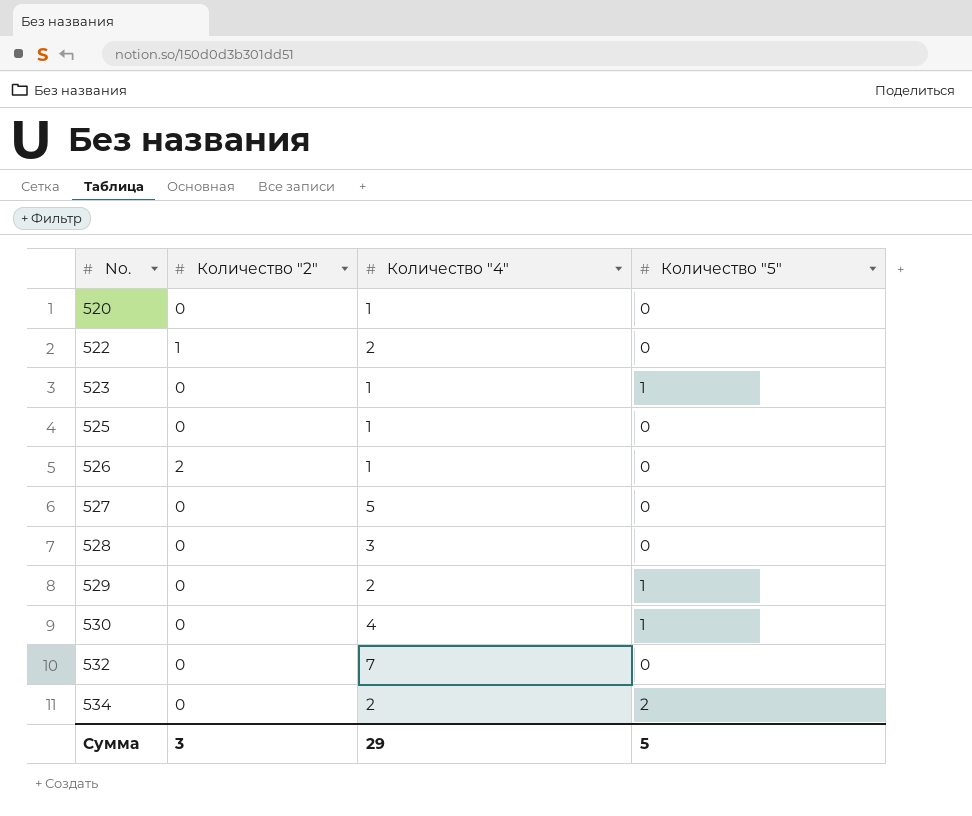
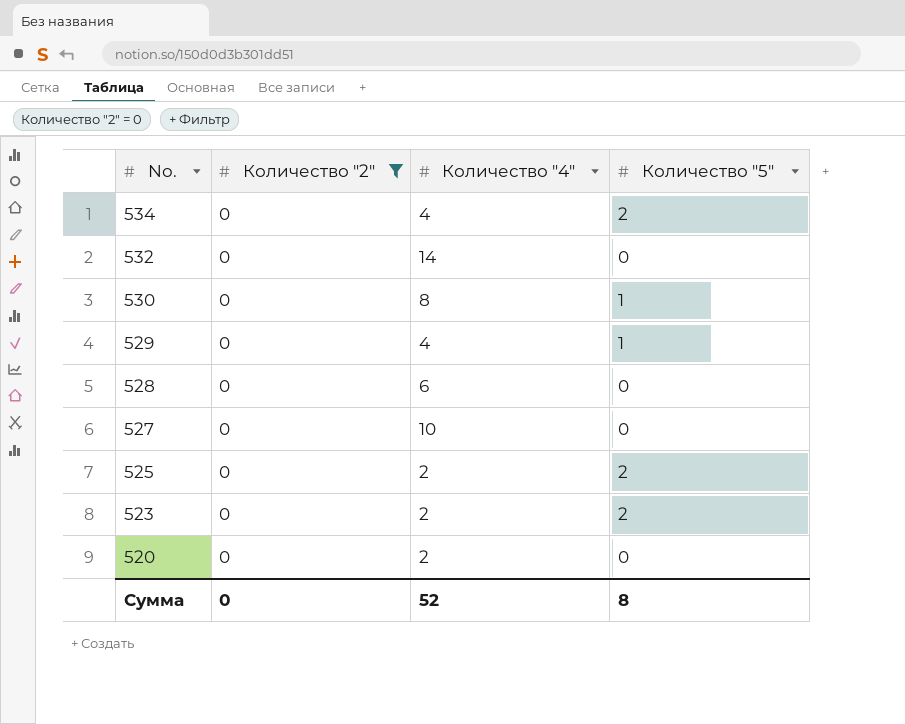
filter: none -> Количество "2" = 0
row order: No. ascending -> No. descending
534 | Количество "4": 2 -> 4
532 | Количество "4": 7 -> 14
530 | Количество "4": 4 -> 8
529 | Количество "4": 2 -> 4
528 | Количество "4": 3 -> 6
527 | Количество "4": 5 -> 10
525 | Количество "4": 1 -> 2
525 | Количество "5": 0 -> 2
523 | Количество "4": 1 -> 2
523 | Количество "5": 1 -> 2
520 | Количество "4": 1 -> 2
Сумма | Количество "2": 3 -> 0
Сумма | Количество "4": 29 -> 52
Сумма | Количество "5": 5 -> 8

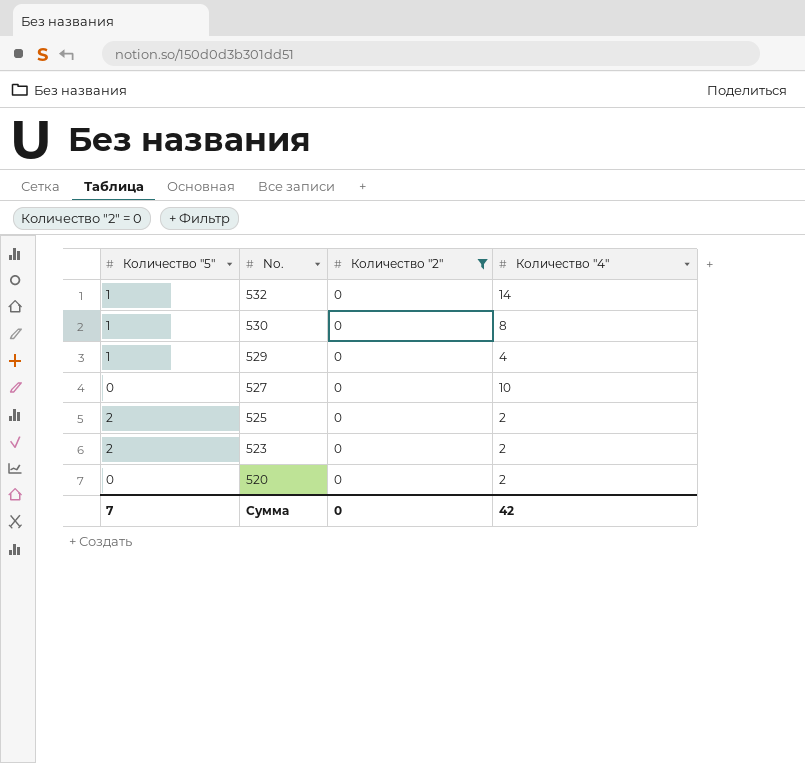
column Количество "5" | position: 4 -> 1
row 534: 0 | 4 | 2 -> none
row 528: 0 | 6 | 0 -> none
532 | Количество "5": 0 -> 1
Сумма | Количество "5": 8 -> 7
Сумма | Количество "4": 52 -> 42

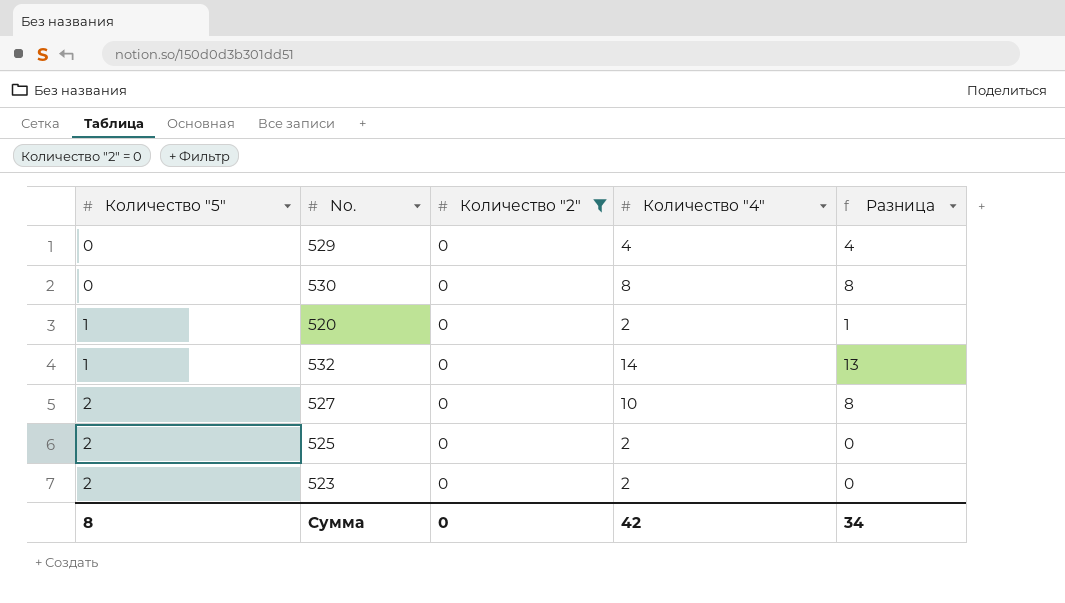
row order: No. descending -> Количество "5" ascending
column Разница | formula: none -> [Количество "4"] - [Количество "5"]
529 | Количество "5": 1 -> 0
530 | Количество "5": 1 -> 0
520 | Количество "5": 0 -> 1
527 | Количество "5": 0 -> 2
Сумма | Количество "5": 7 -> 8

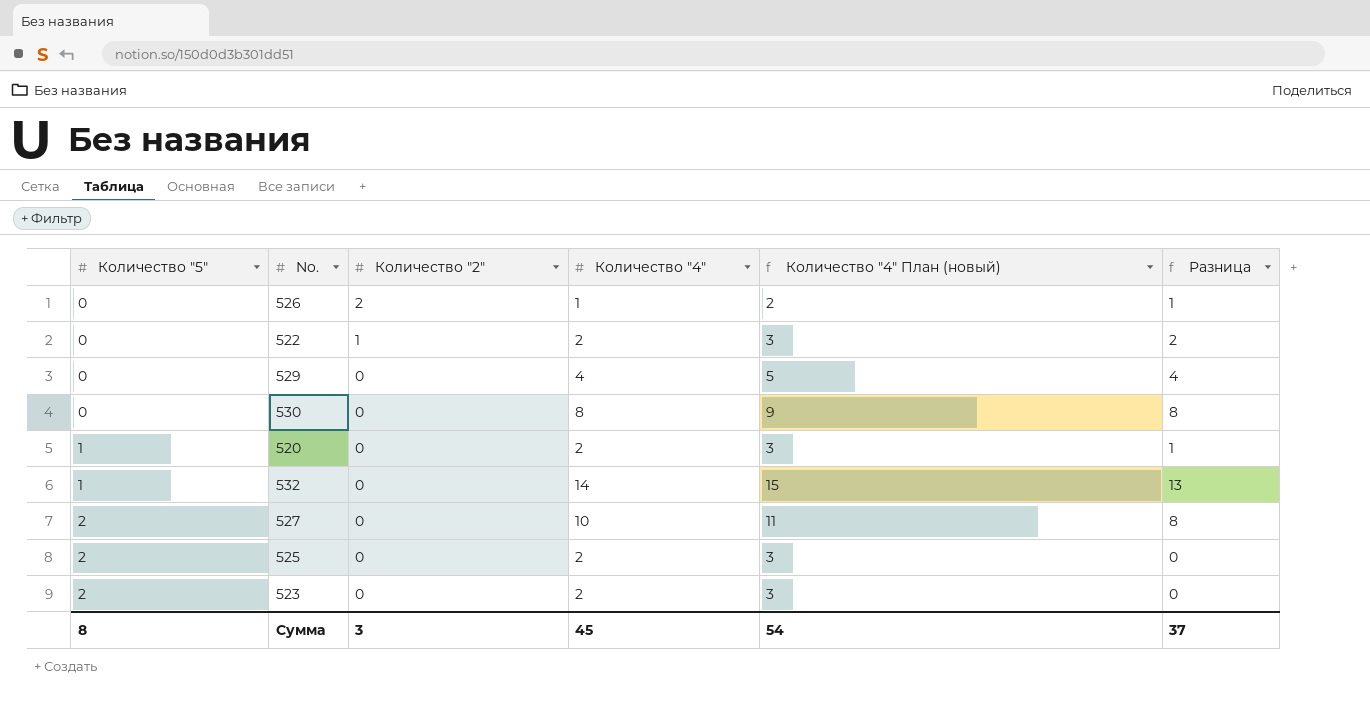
filter: Количество "2" = 0 -> none
column Количество "4" План (новый) | formula: none -> [Количество "4"] + 1
Сумма | Количество "2": 0 -> 3
Сумма | Количество "4": 42 -> 45
Сумма | Разница: 34 -> 37

